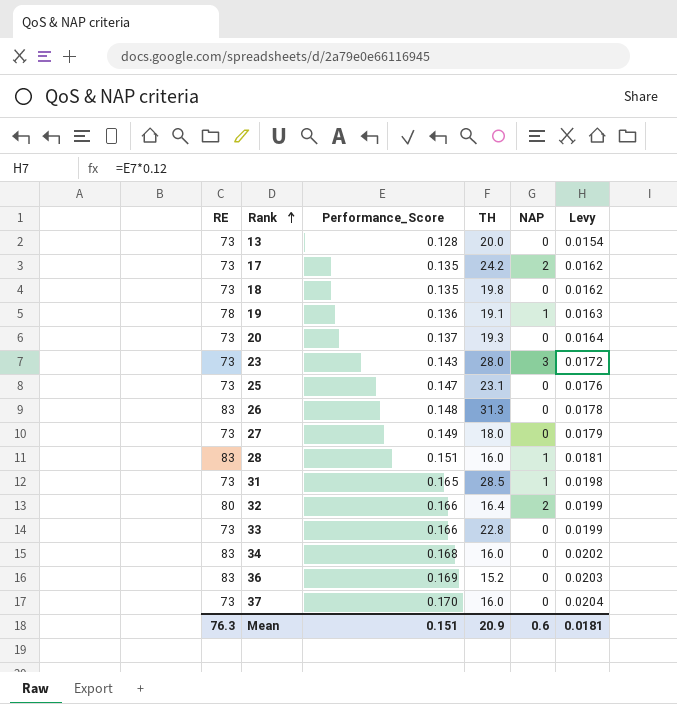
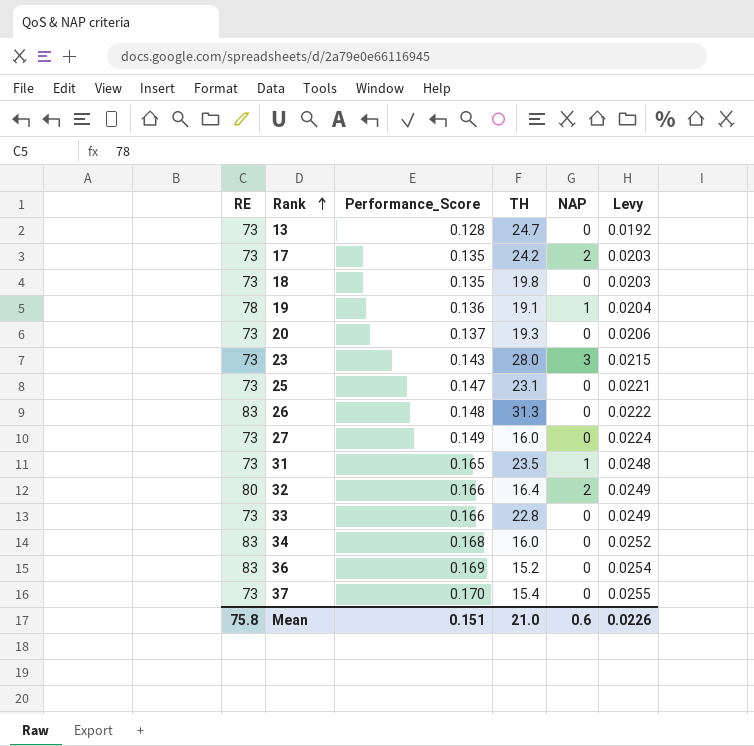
column Levy | formula: [Performance_Score] * 0.12 -> [Performance_Score] * 0.15
row 28: 83 | 0.151 | 16.0 | 1 | 0.0181 -> none
13 | TH: 20.0 -> 24.7
27 | TH: 18.0 -> 16.0
31 | TH: 28.5 -> 23.5
37 | TH: 16.0 -> 15.4
Mean | RE: 76.3 -> 75.8
Mean | TH: 20.9 -> 21.0
Mean | Levy: 0.0181 -> 0.0226

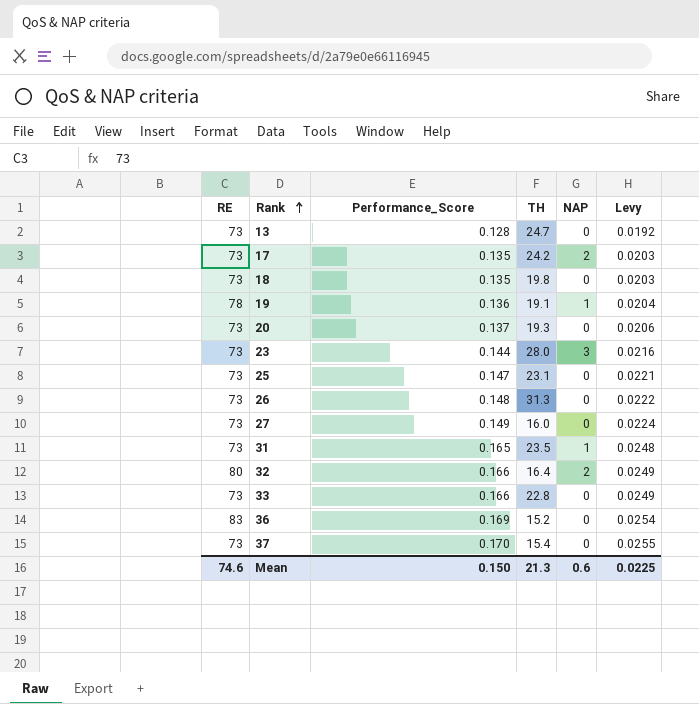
row 34: 83 | 0.168 | 16.0 | 0 | 0.0252 -> none
23 | Performance_Score: 0.143 -> 0.144
23 | Levy: 0.0215 -> 0.0216
26 | RE: 83 -> 73
Mean | RE: 75.8 -> 74.6
Mean | Performance_Score: 0.151 -> 0.150
Mean | TH: 21.0 -> 21.3
Mean | Levy: 0.0226 -> 0.0225

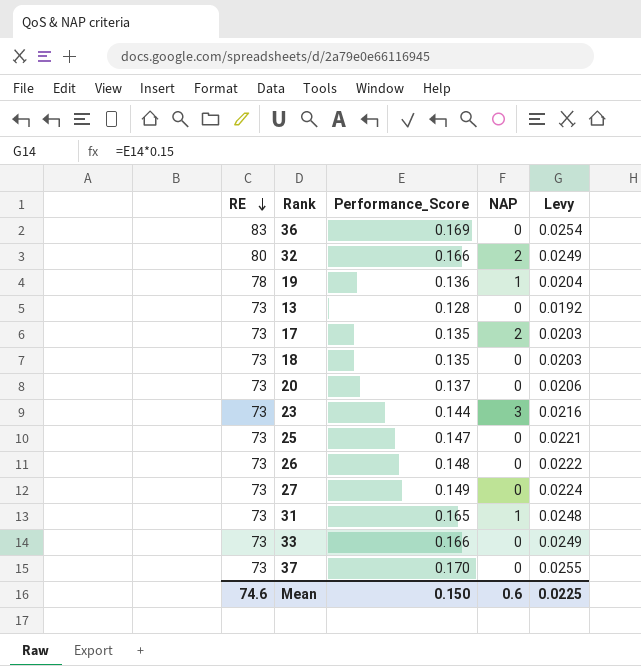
row order: Rank ascending -> RE descending
column TH | position: 4 -> none

